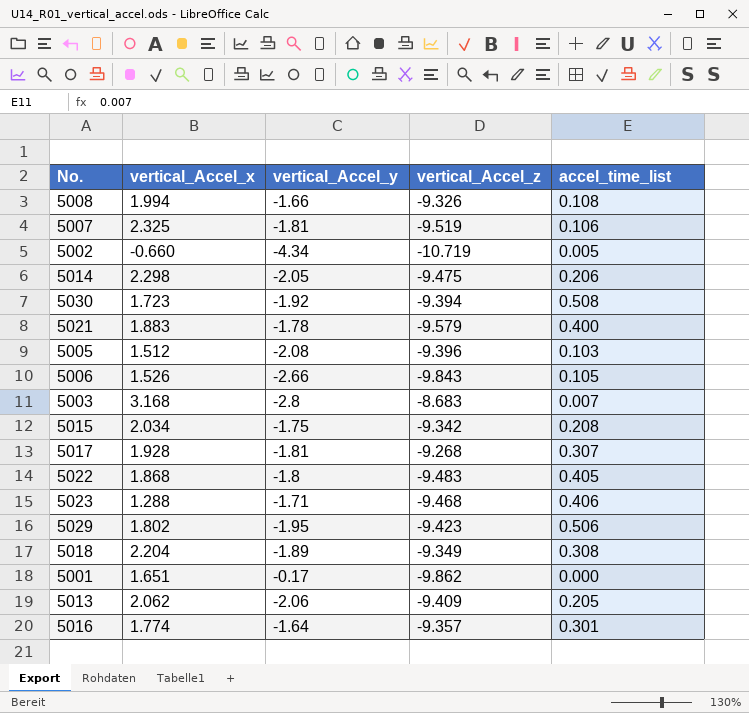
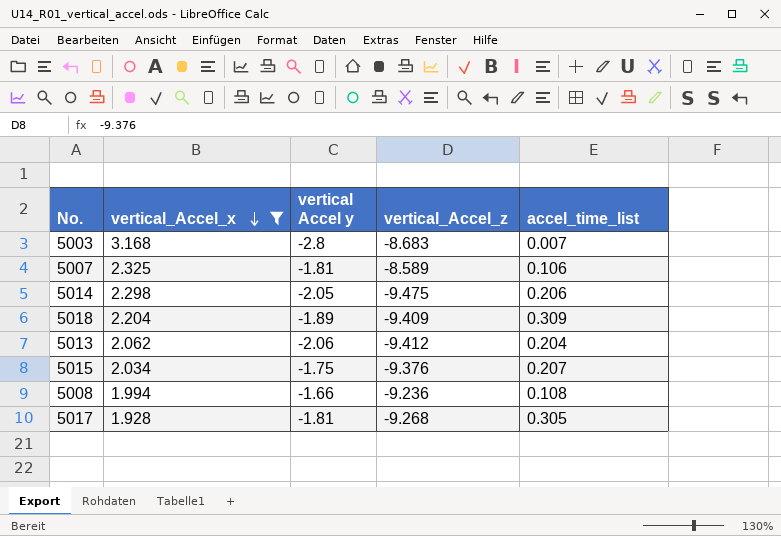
filter: none -> vertical_Accel_x >= 1.928
row order: none -> vertical_Accel_x descending
column name: vertical_Accel_y -> vertical Accel y
5007 | vertical_Accel_z: -9.519 -> -8.589
5018 | vertical_Accel_z: -9.349 -> -9.409
5018 | accel_time_list: 0.308 -> 0.309
5013 | vertical_Accel_z: -9.409 -> -9.412
5013 | accel_time_list: 0.205 -> 0.204
5015 | vertical_Accel_z: -9.342 -> -9.376
5015 | accel_time_list: 0.208 -> 0.207
5008 | vertical_Accel_z: -9.326 -> -9.236
5017 | accel_time_list: 0.307 -> 0.305

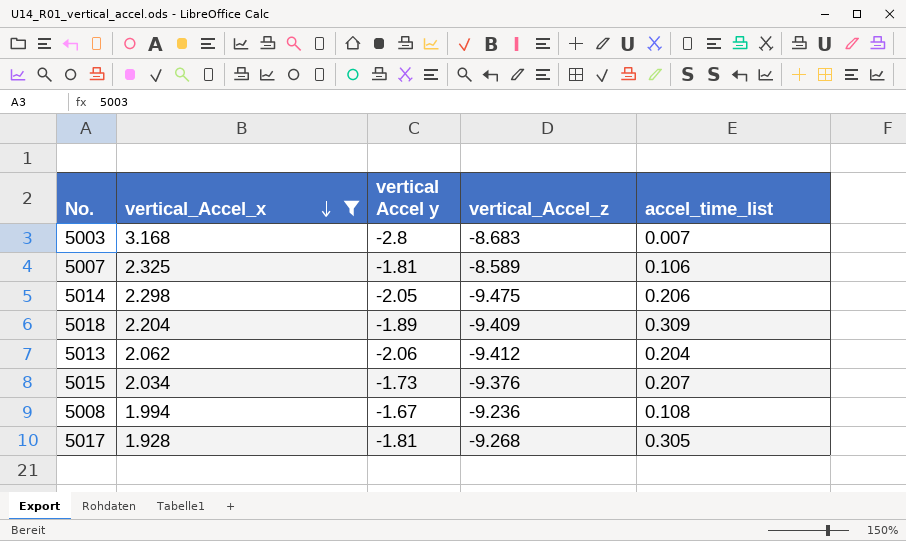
5015 | vertical Accel y: -1.75 -> -1.73
5008 | vertical Accel y: -1.66 -> -1.67

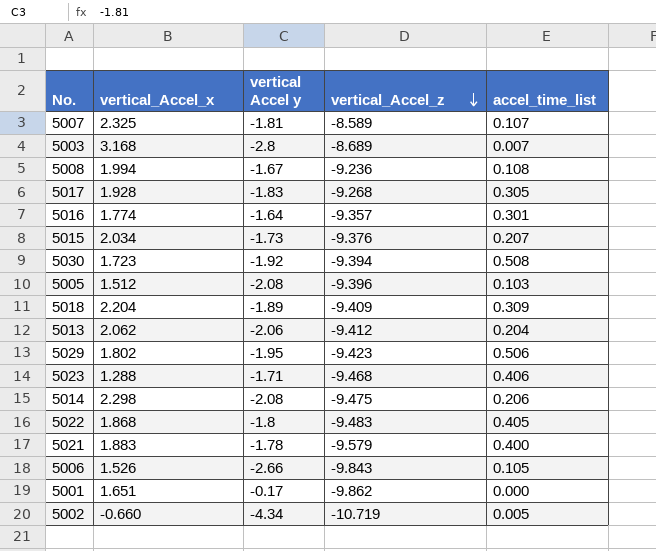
filter: vertical_Accel_x >= 1.928 -> none
row order: vertical_Accel_x descending -> vertical_Accel_z descending
5007 | accel_time_list: 0.106 -> 0.107
5003 | vertical_Accel_z: -8.683 -> -8.689
5017 | vertical Accel y: -1.81 -> -1.83
5014 | vertical Accel y: -2.05 -> -2.08

